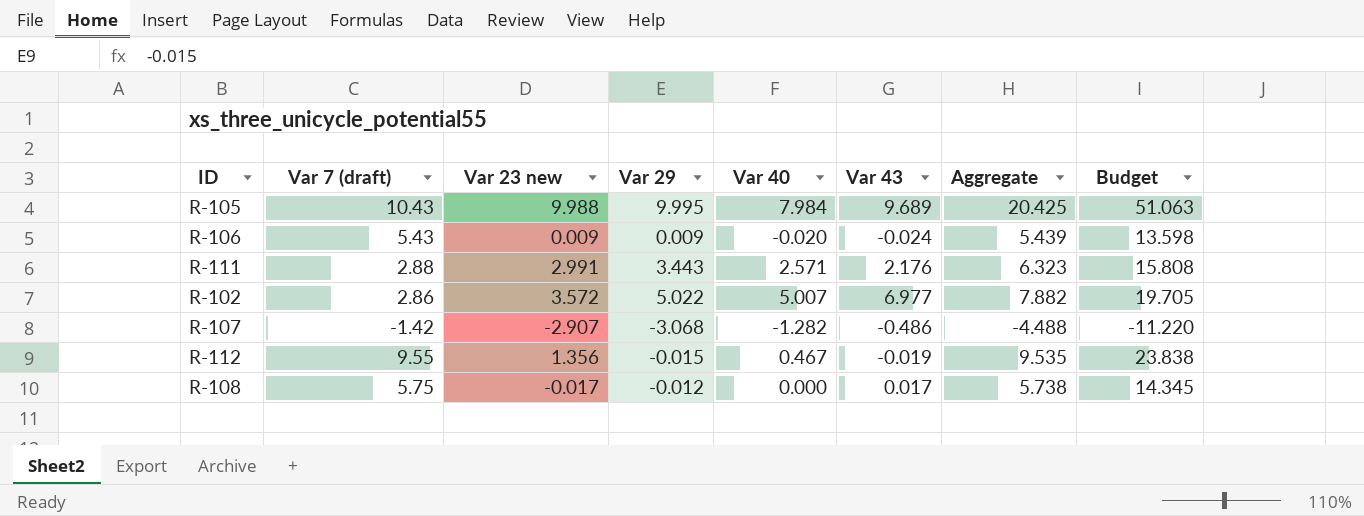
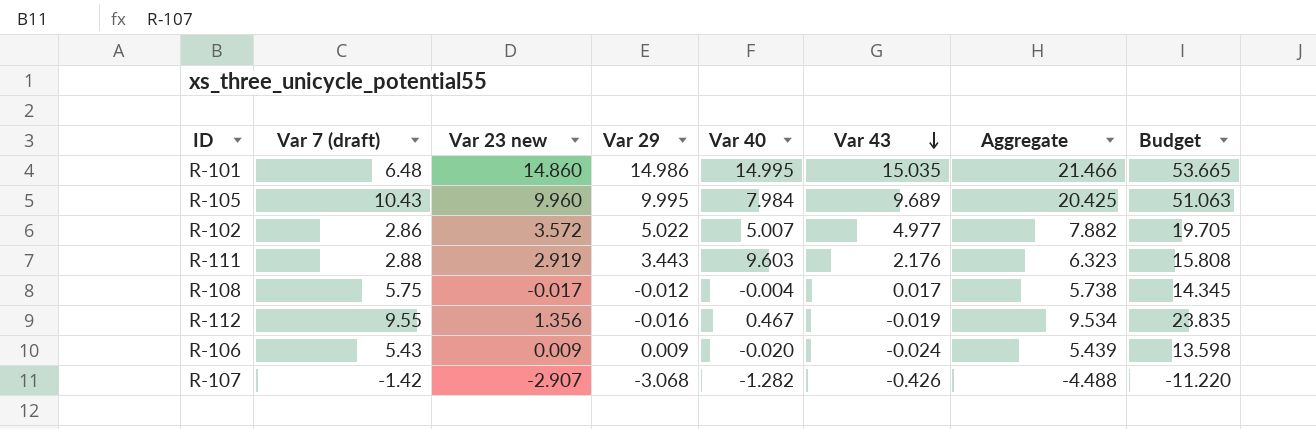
row order: none -> Var 43 descending
row R-101: none -> 6.48 | 14.860 | 14.986 | 14.995 | 15.035 | 21.466 | 53.665
R-105 | Var 23 new: 9.988 -> 9.960
R-102 | Var 43: 6.977 -> 4.977
R-111 | Var 23 new: 2.991 -> 2.919
R-111 | Var 40: 2.571 -> 9.603
R-108 | Var 40: 0.000 -> -0.004
R-112 | Var 29: -0.015 -> -0.016
R-112 | Aggregate: 9.535 -> 9.534
R-112 | Budget: 23.838 -> 23.835
R-107 | Var 43: -0.486 -> -0.426

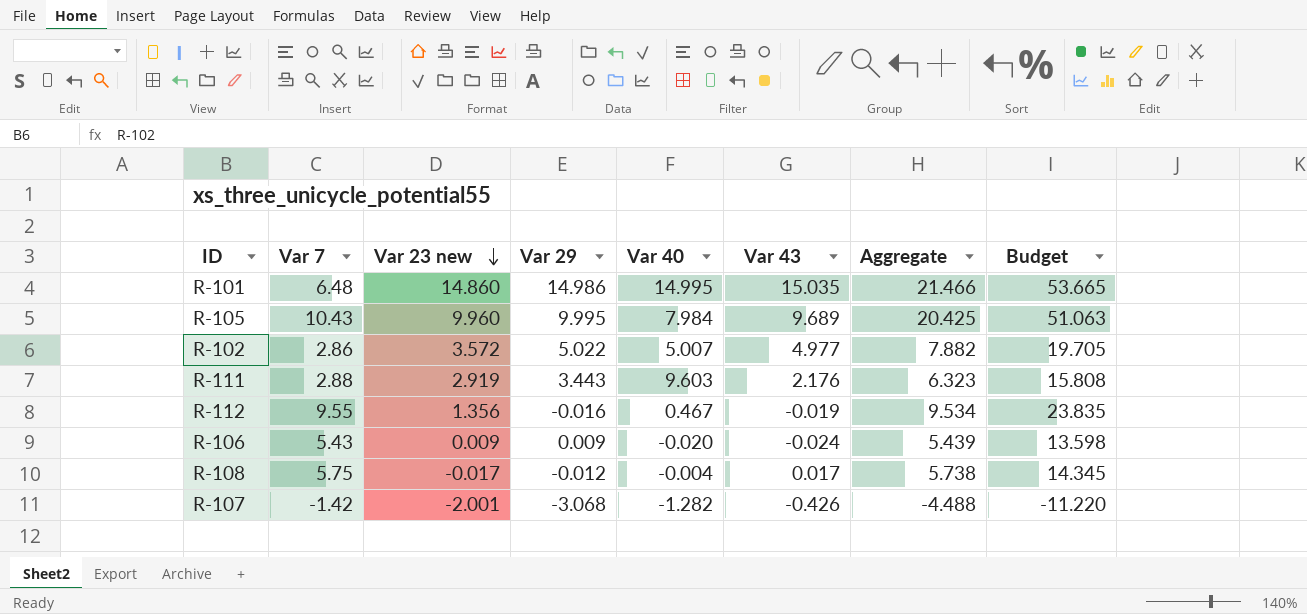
row order: Var 43 descending -> Var 23 new descending
column name: Var 7 (draft) -> Var 7
R-107 | Var 23 new: -2.907 -> -2.001

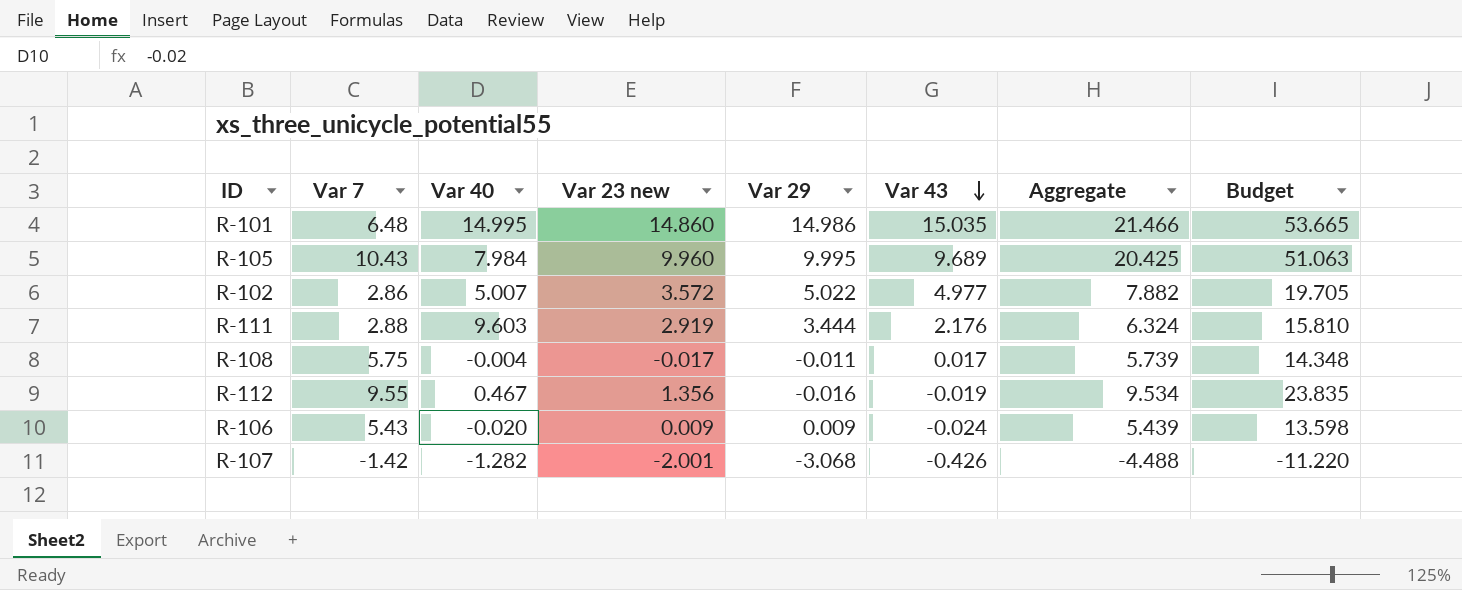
row order: Var 23 new descending -> Var 43 descending
column Var 40 | position: 5 -> 3
R-111 | Var 29: 3.443 -> 3.444
R-111 | Aggregate: 6.323 -> 6.324
R-111 | Budget: 15.808 -> 15.810
R-108 | Var 29: -0.012 -> -0.011
R-108 | Aggregate: 5.738 -> 5.739
R-108 | Budget: 14.345 -> 14.348

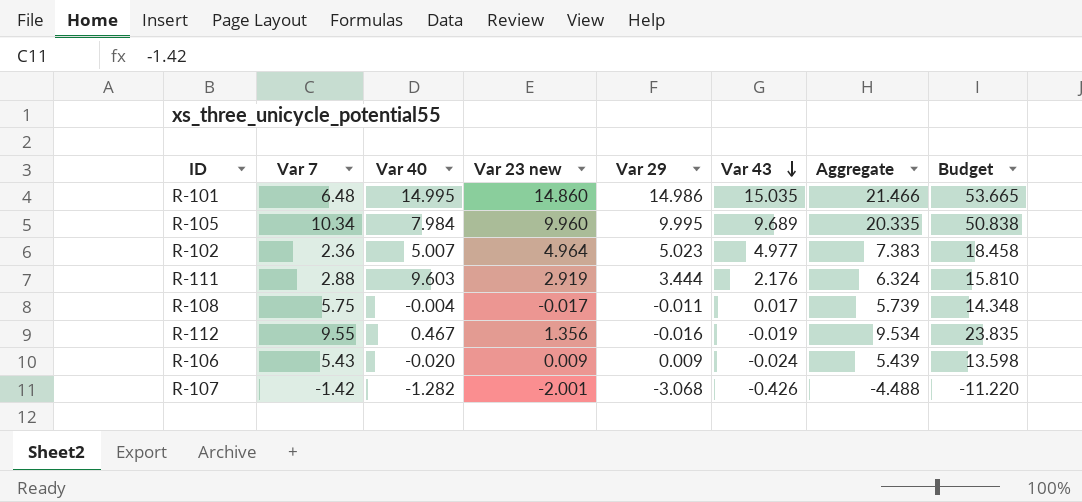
R-105 | Var 7: 10.43 -> 10.34
R-105 | Aggregate: 20.425 -> 20.335
R-105 | Budget: 51.063 -> 50.838
R-102 | Var 7: 2.86 -> 2.36
R-102 | Var 23 new: 3.572 -> 4.964
R-102 | Var 29: 5.022 -> 5.023
R-102 | Aggregate: 7.882 -> 7.383
R-102 | Budget: 19.705 -> 18.458

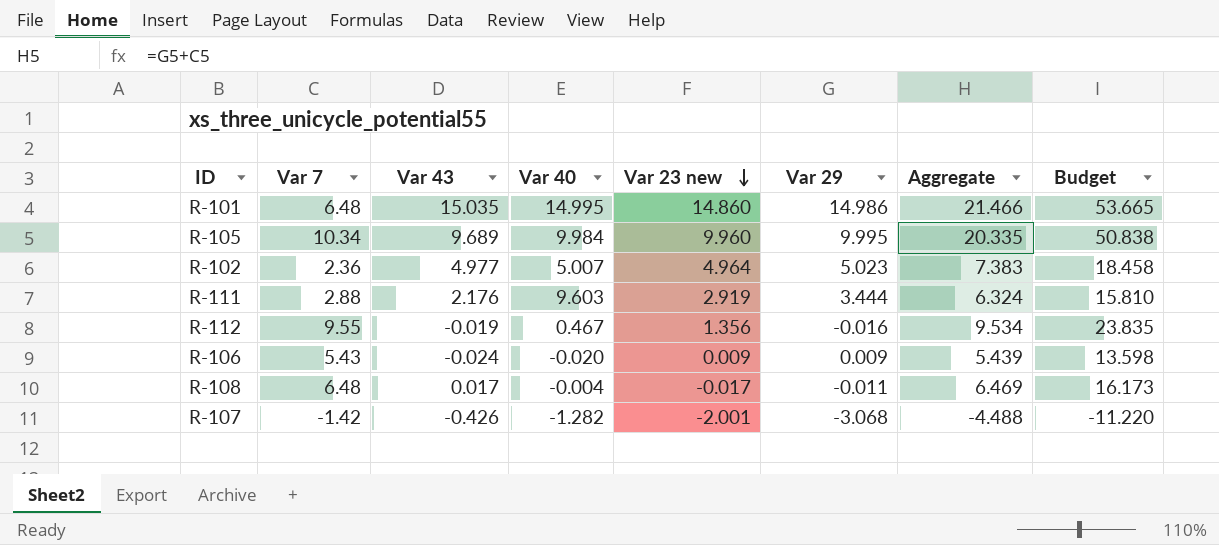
row order: Var 43 descending -> Var 23 new descending
column Var 43 | position: 6 -> 3
R-105 | Var 40: 7.984 -> 9.984
R-108 | Var 7: 5.75 -> 6.48
R-108 | Aggregate: 5.739 -> 6.469
R-108 | Budget: 14.348 -> 16.173

